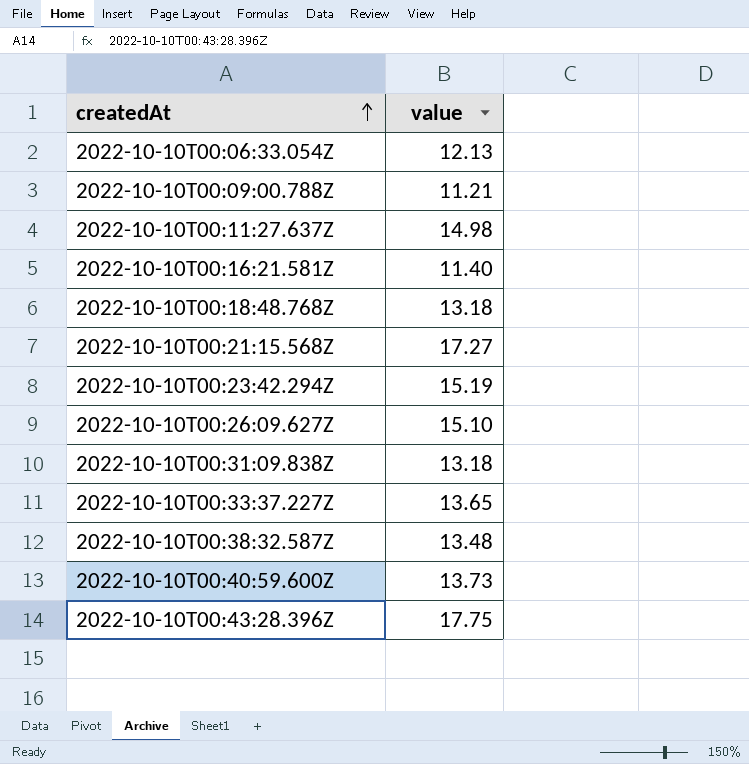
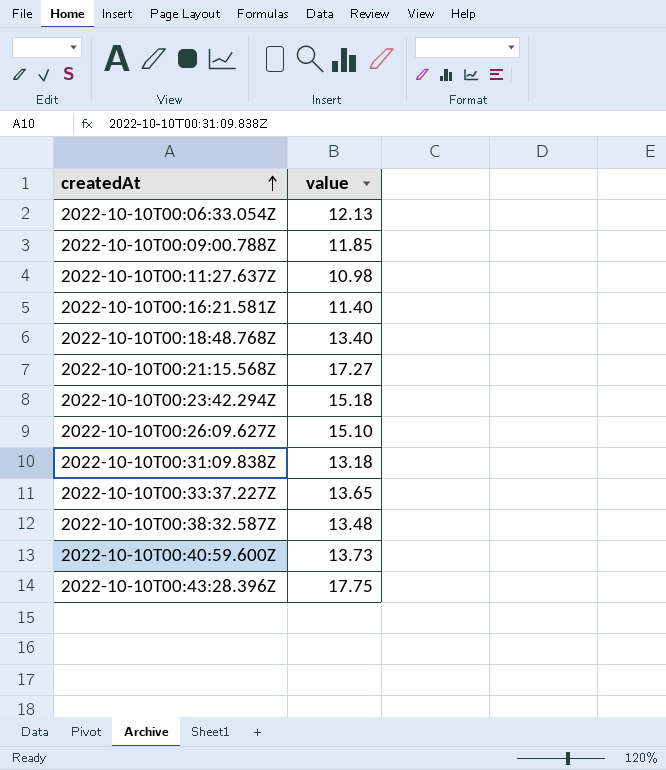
2022-10-10T00:09:00.788Z | value: 11.21 -> 11.85
2022-10-10T00:11:27.637Z | value: 14.98 -> 10.98
2022-10-10T00:18:48.768Z | value: 13.18 -> 13.40
2022-10-10T00:23:42.294Z | value: 15.19 -> 15.18

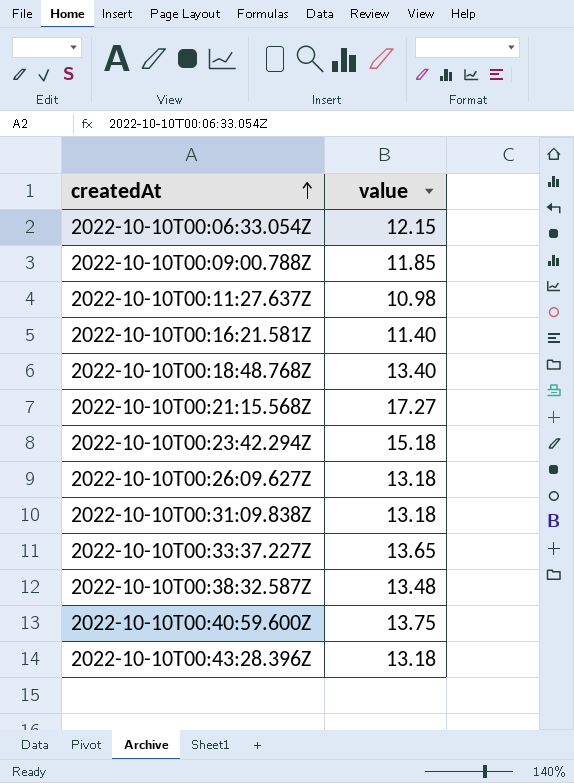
2022-10-10T00:06:33.054Z | value: 12.13 -> 12.15
2022-10-10T00:26:09.627Z | value: 15.10 -> 13.18
2022-10-10T00:40:59.600Z | value: 13.73 -> 13.75
2022-10-10T00:43:28.396Z | value: 17.75 -> 13.18

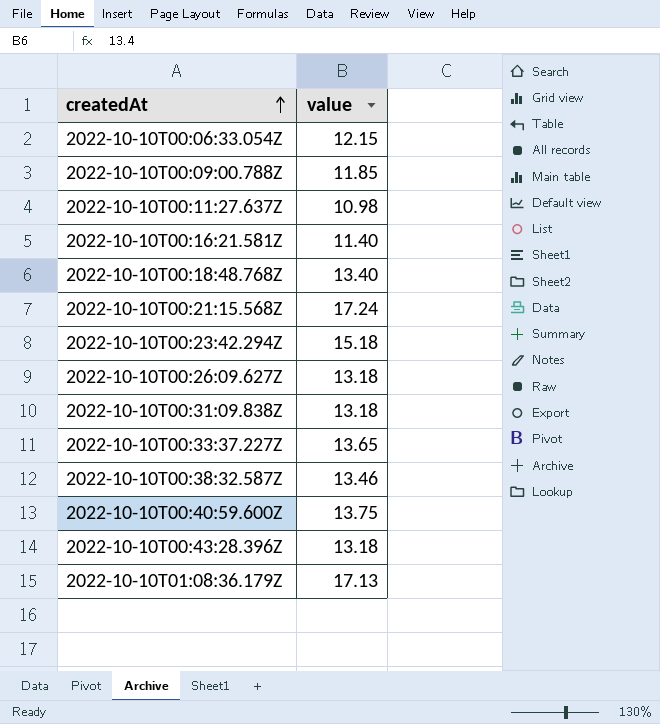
2022-10-10T00:21:15.568Z | value: 17.27 -> 17.24
2022-10-10T00:38:32.587Z | value: 13.48 -> 13.46
row 2022-10-10T01:08:36.179Z: none -> 17.13

